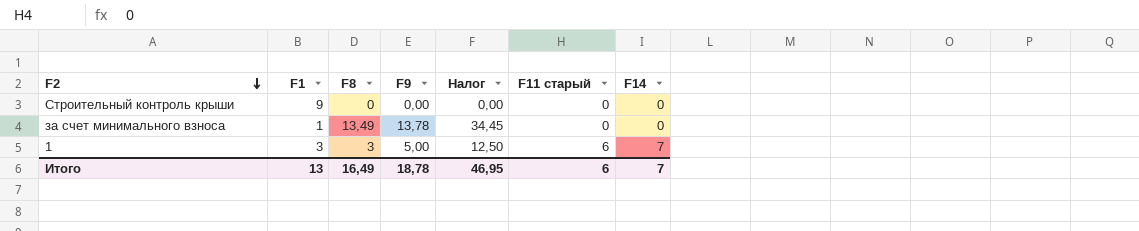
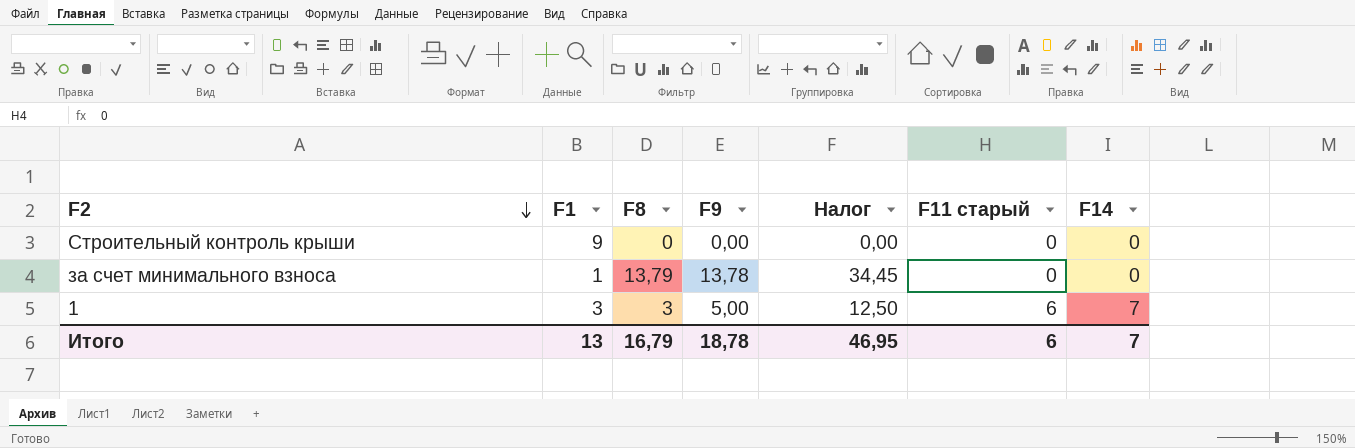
за счет минимального взноса | F8: 13,49 -> 13,79
Итого | F8: 16,49 -> 16,79

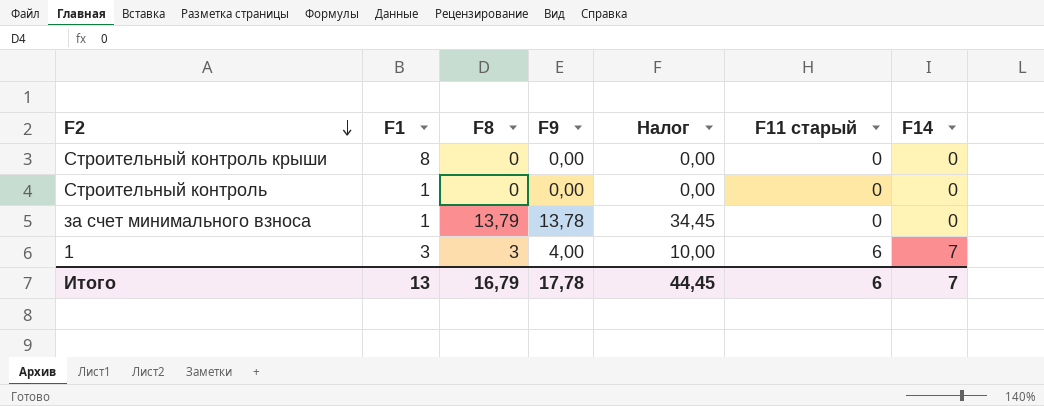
Строительный контроль крыши | F1: 9 -> 8
row Строительный контроль: none -> 1 | 0 | 0,00 | 0,00 | 0 | 0
1 | F9: 5,00 -> 4,00
1 | Налог: 12,50 -> 10,00
Итого | F9: 18,78 -> 17,78
Итого | Налог: 46,95 -> 44,45

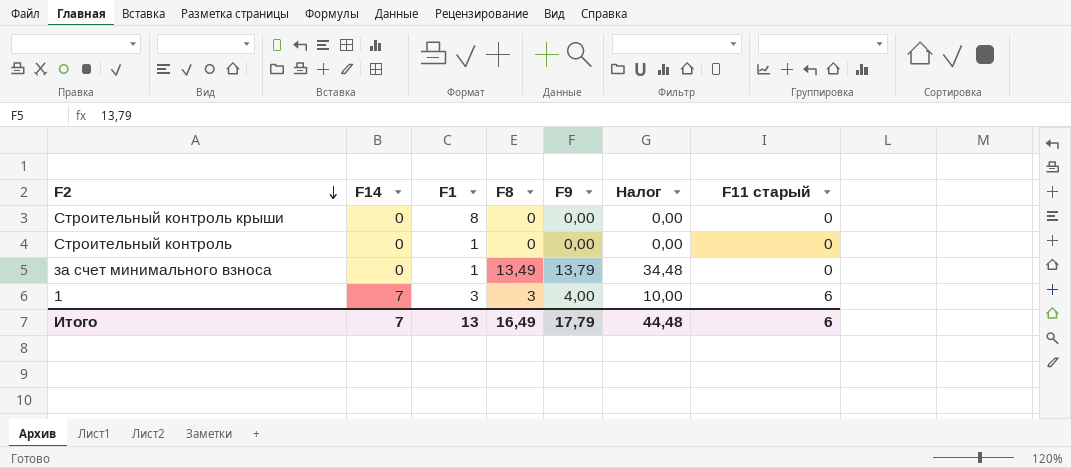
column F14 | position: 7 -> 2
за счет минимального взноса | F8: 13,79 -> 13,49
за счет минимального взноса | F9: 13,78 -> 13,79
за счет минимального взноса | Налог: 34,45 -> 34,48
Итого | F8: 16,79 -> 16,49
Итого | F9: 17,78 -> 17,79
Итого | Налог: 44,45 -> 44,48

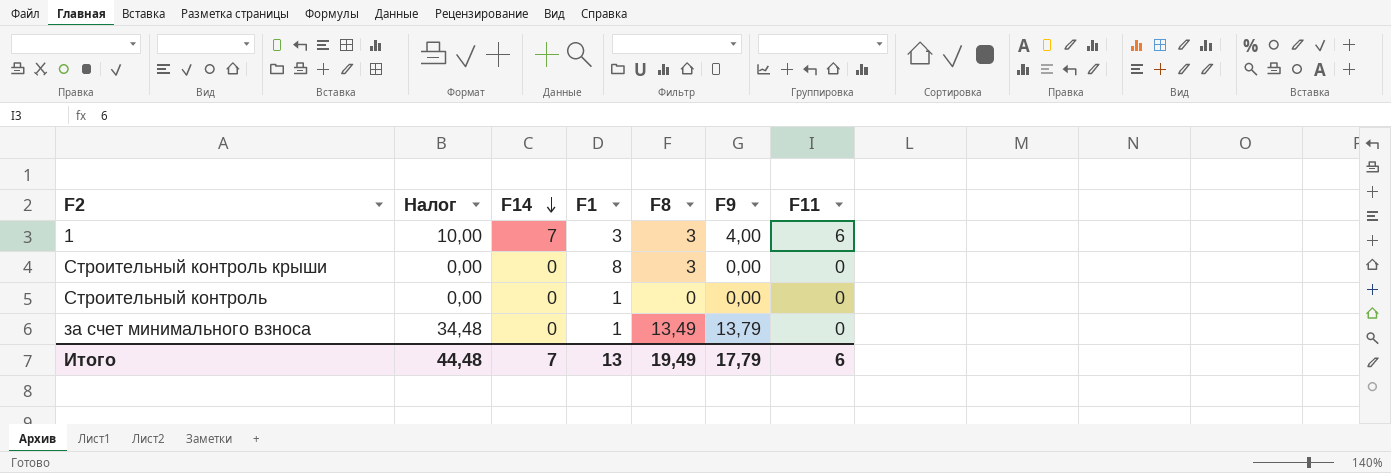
row order: F2 descending -> F14 descending
column Налог | position: 6 -> 2
column name: F11 старый -> F11
Строительный контроль крыши | F8: 0 -> 3
Итого | F8: 16,49 -> 19,49

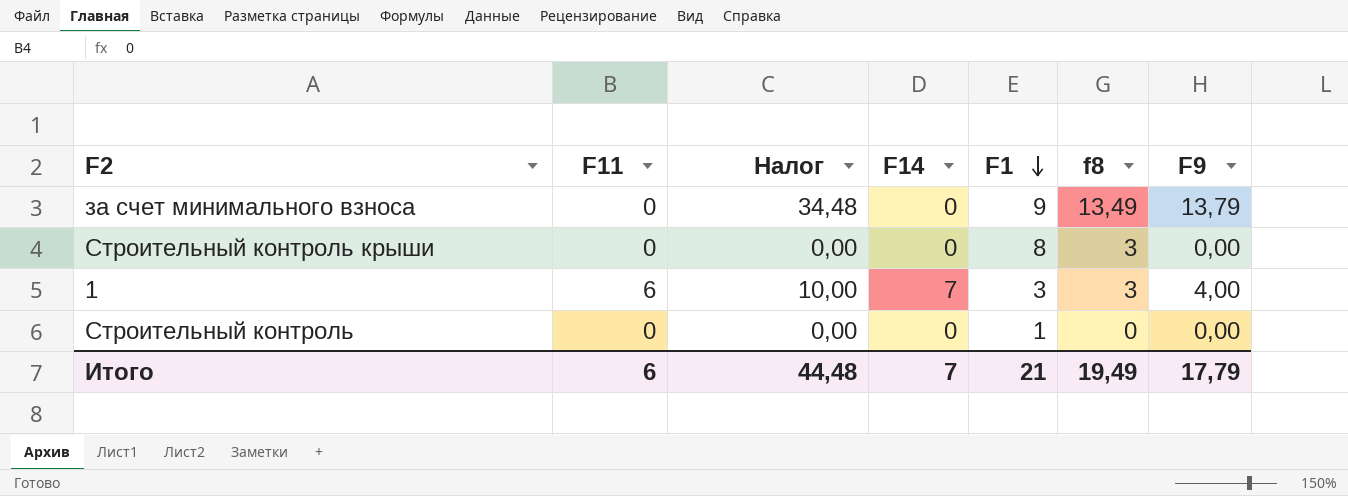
row order: F14 descending -> F1 descending
column F11 | position: 7 -> 2
column name: F8 -> f8
за счет минимального взноса | F1: 1 -> 9
Итого | F1: 13 -> 21

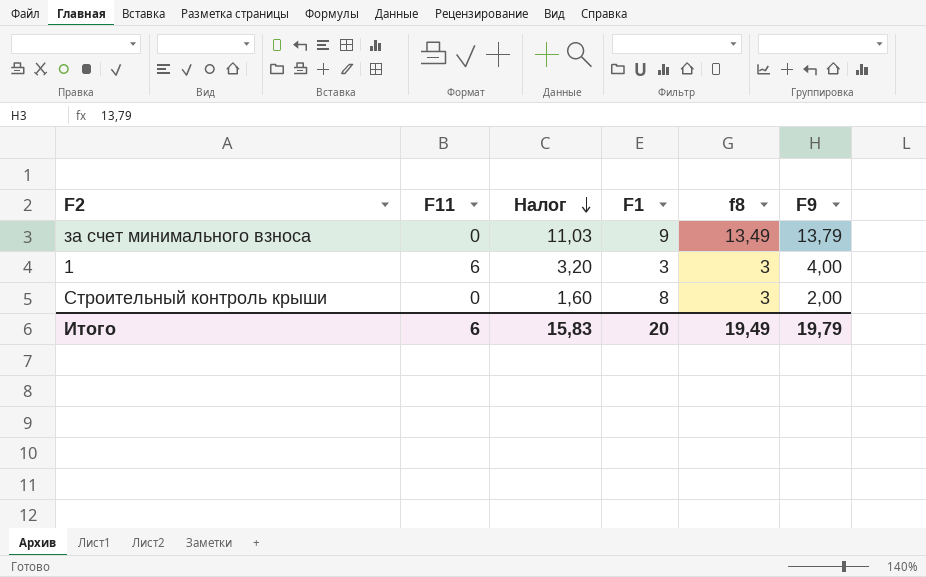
row order: F1 descending -> Налог descending
column F14 | position: 4 -> none
column Налог | formula: [F9] * 2,5 -> [F9] * 0,8
row Строительный контроль: 0 | 0,00 | 0 | 1 | 0 | 0,00 -> none
Строительный контроль крыши | F9: 0,00 -> 2,00
Итого | Налог: 44,48 -> 15,83
Итого | F1: 21 -> 20
Итого | F9: 17,79 -> 19,79

